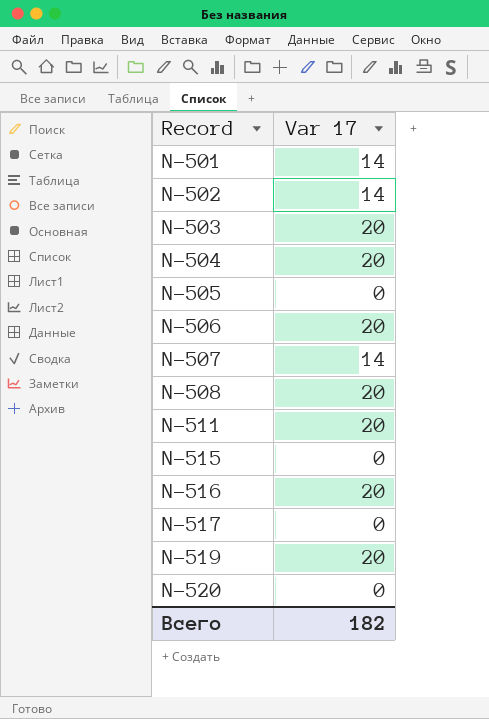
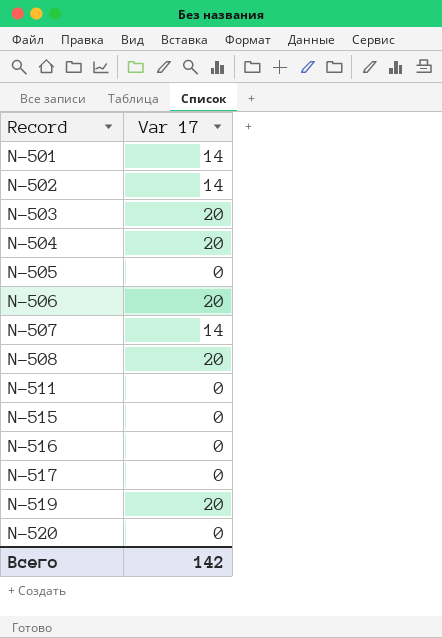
N-511 | Var 17: 20 -> 0
N-516 | Var 17: 20 -> 0
Всего | Var 17: 182 -> 142

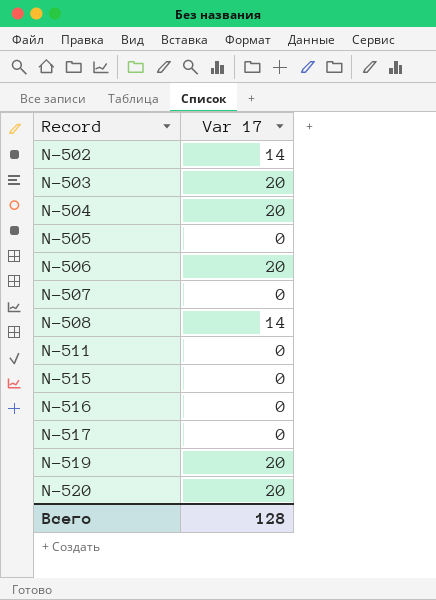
row N-501: 14 -> none
N-507 | Var 17: 14 -> 0
N-508 | Var 17: 20 -> 14
N-520 | Var 17: 0 -> 20
Всего | Var 17: 142 -> 128

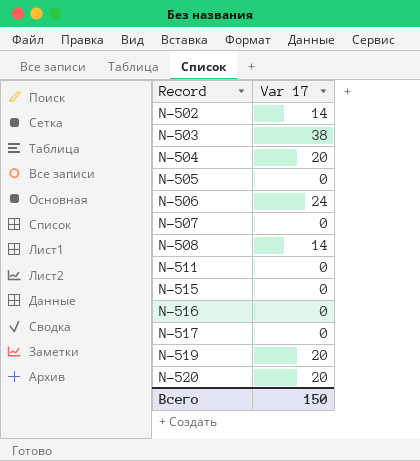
N-503 | Var 17: 20 -> 38
N-506 | Var 17: 20 -> 24
Всего | Var 17: 128 -> 150

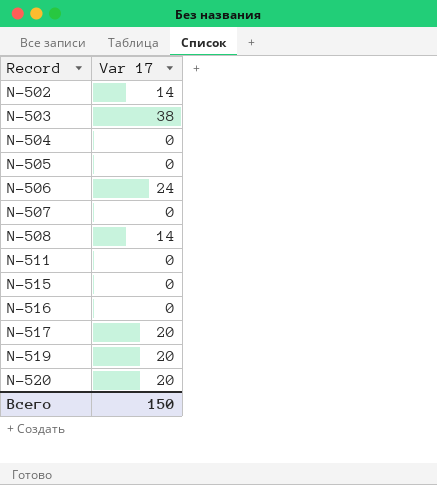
N-504 | Var 17: 20 -> 0
N-517 | Var 17: 0 -> 20

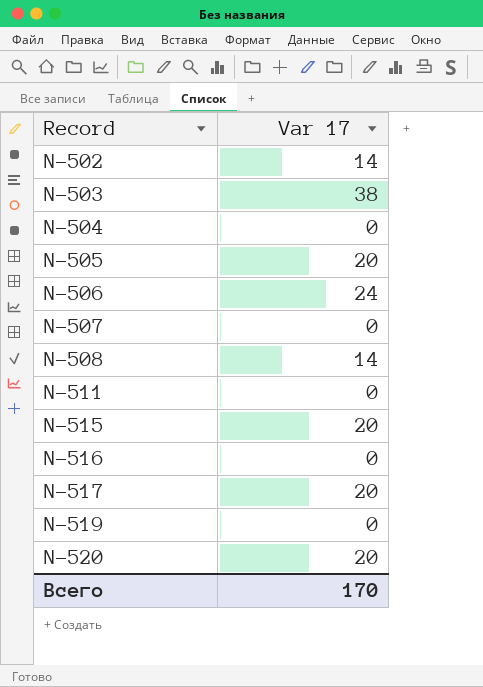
N-505 | Var 17: 0 -> 20
N-515 | Var 17: 0 -> 20
N-519 | Var 17: 20 -> 0
Всего | Var 17: 150 -> 170

